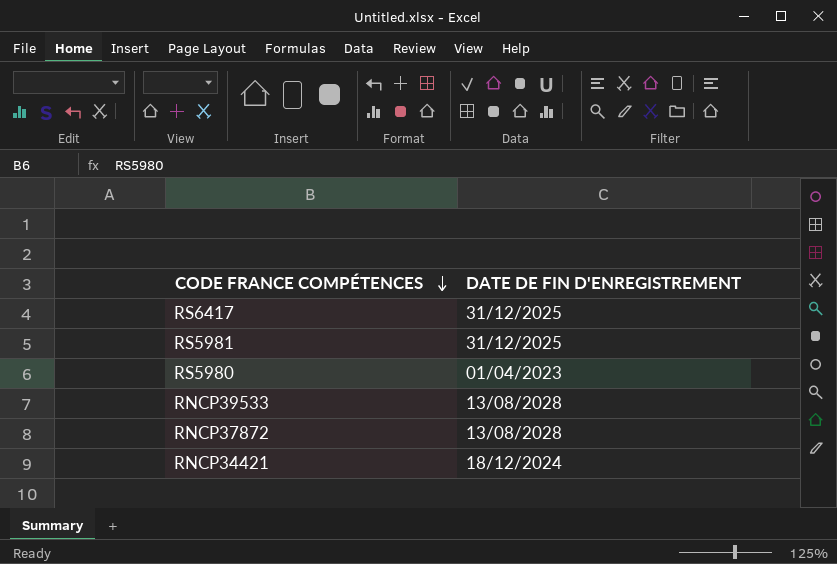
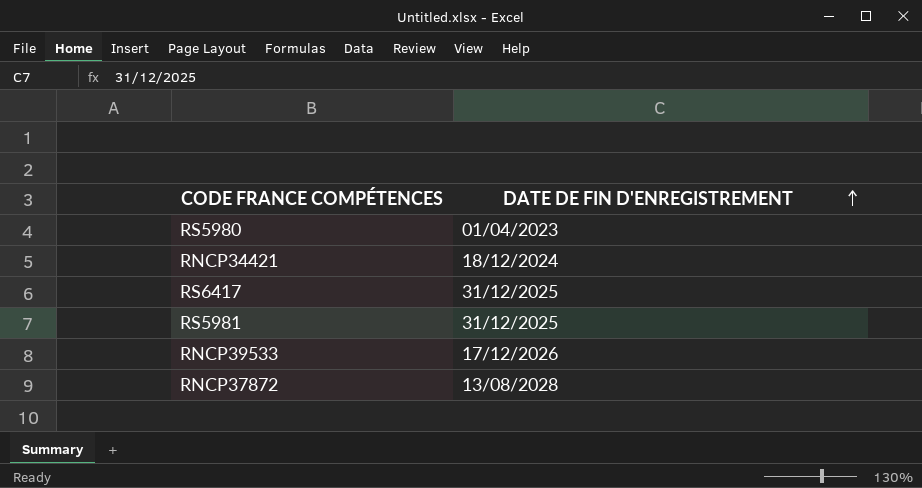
row order: CODE FRANCE COMPÉTENCES descending -> DATE DE FIN D'ENREGISTREMENT ascending
RNCP39533 | DATE DE FIN D'ENREGISTREMENT: 13/08/2028 -> 17/12/2026

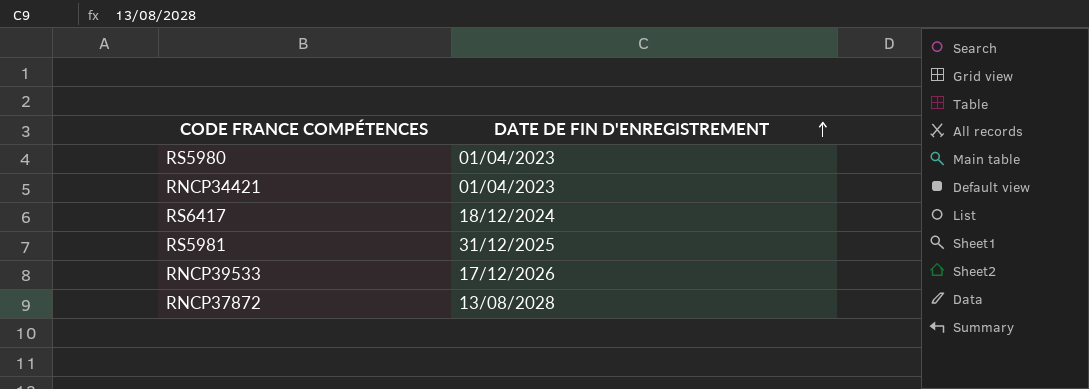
RNCP34421 | DATE DE FIN D'ENREGISTREMENT: 18/12/2024 -> 01/04/2023
RS6417 | DATE DE FIN D'ENREGISTREMENT: 31/12/2025 -> 18/12/2024

